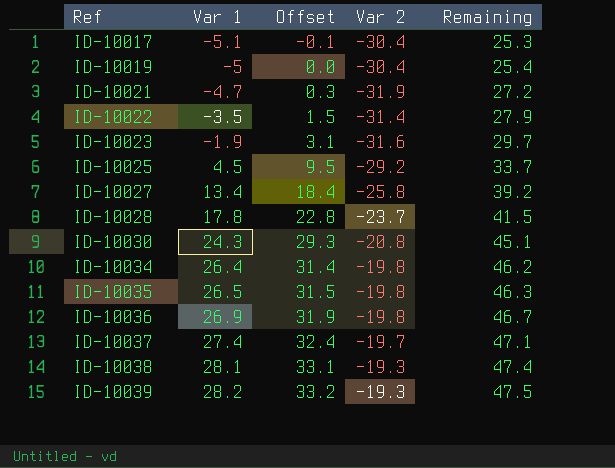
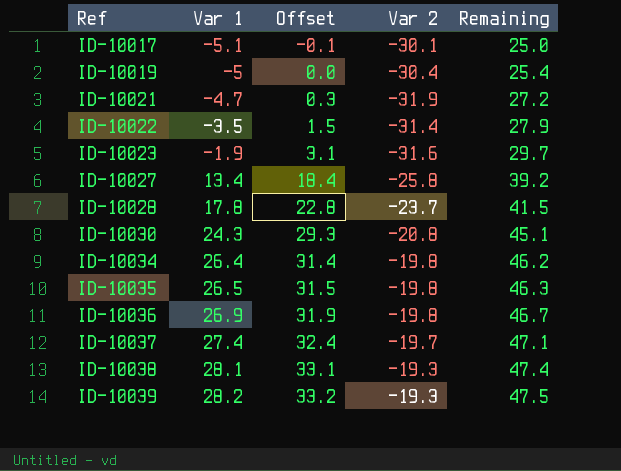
row ID-10025: 4.5 | 9.5 | -29.2 | 33.7 -> none
ID-10017 | Var 2: -30.4 -> -30.1
ID-10017 | Remaining: 25.3 -> 25.0

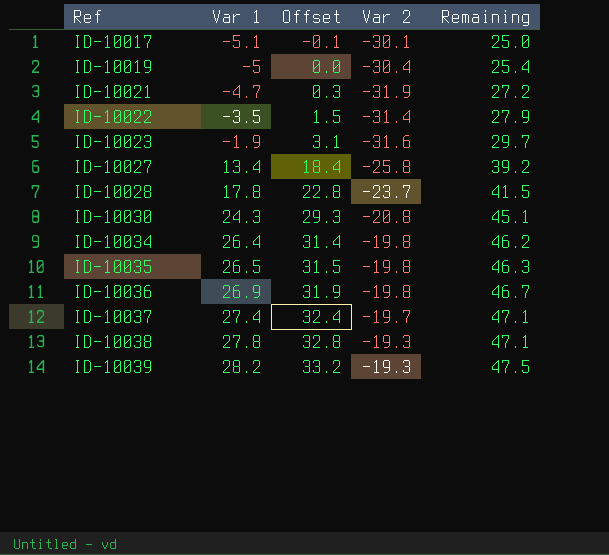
ID-10038 | Var 1: 28.1 -> 27.8
ID-10038 | Offset: 33.1 -> 32.8
ID-10038 | Remaining: 47.4 -> 47.1

